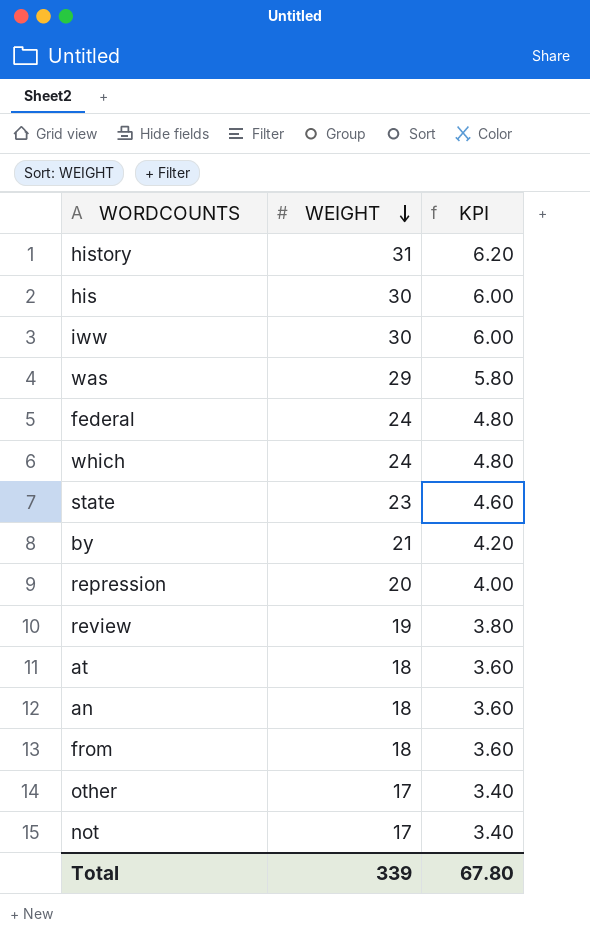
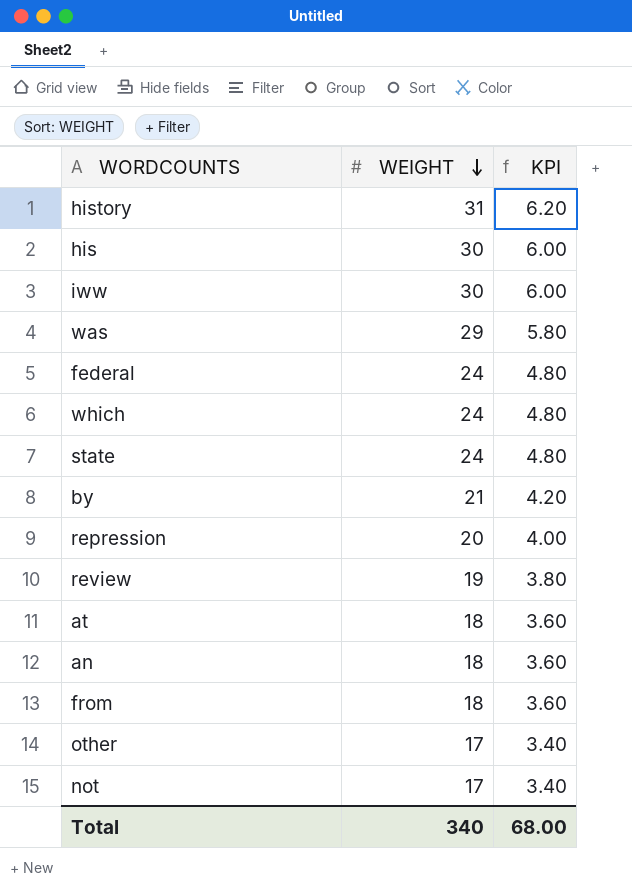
state | WEIGHT: 23 -> 24
state | KPI: 4.60 -> 4.80
Total | WEIGHT: 339 -> 340
Total | KPI: 67.80 -> 68.00

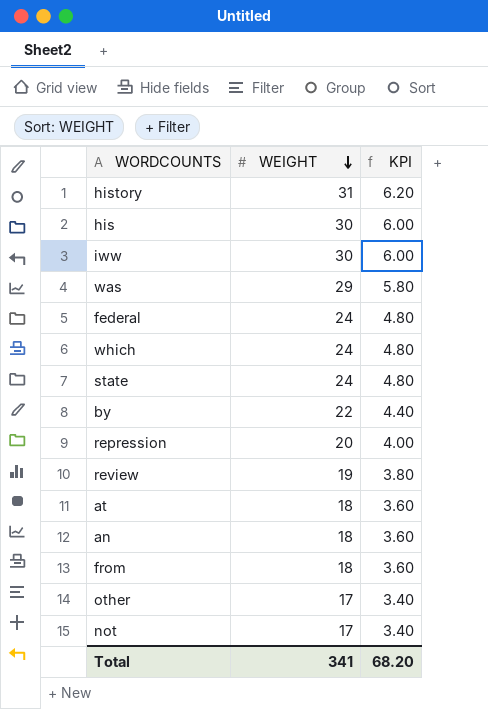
by | WEIGHT: 21 -> 22
by | KPI: 4.20 -> 4.40
Total | WEIGHT: 340 -> 341
Total | KPI: 68.00 -> 68.20

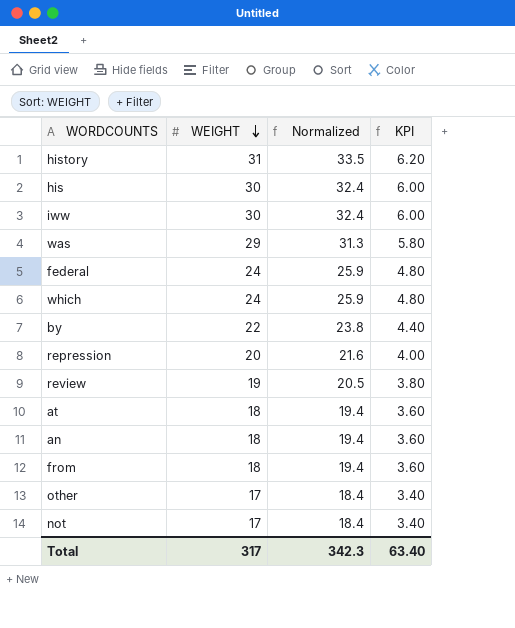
column Normalized | formula: none -> [WEIGHT] * 1.08
row state: 24 | 4.80 -> none
Total | WEIGHT: 341 -> 317
Total | KPI: 68.20 -> 63.40

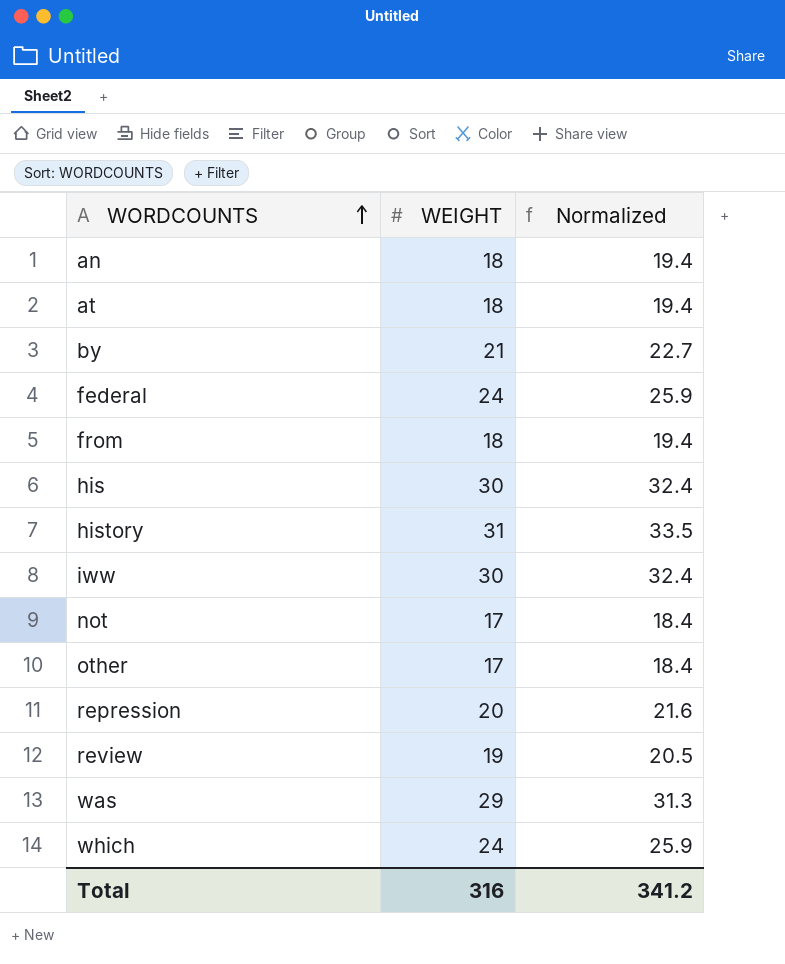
row order: WEIGHT descending -> WORDCOUNTS ascending
column KPI | formula: [WEIGHT] * 0.2 -> none
by | WEIGHT: 22 -> 21
by | Normalized: 23.8 -> 22.7
Total | WEIGHT: 317 -> 316
Total | Normalized: 342.3 -> 341.2

